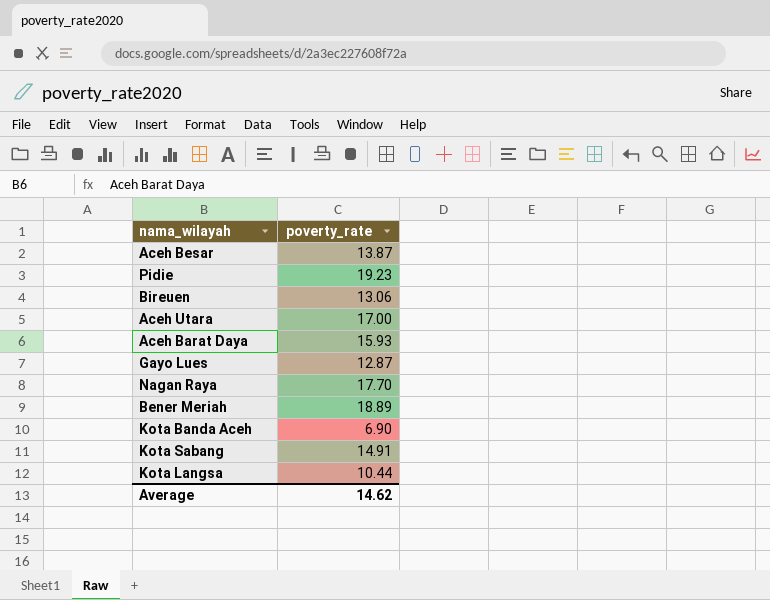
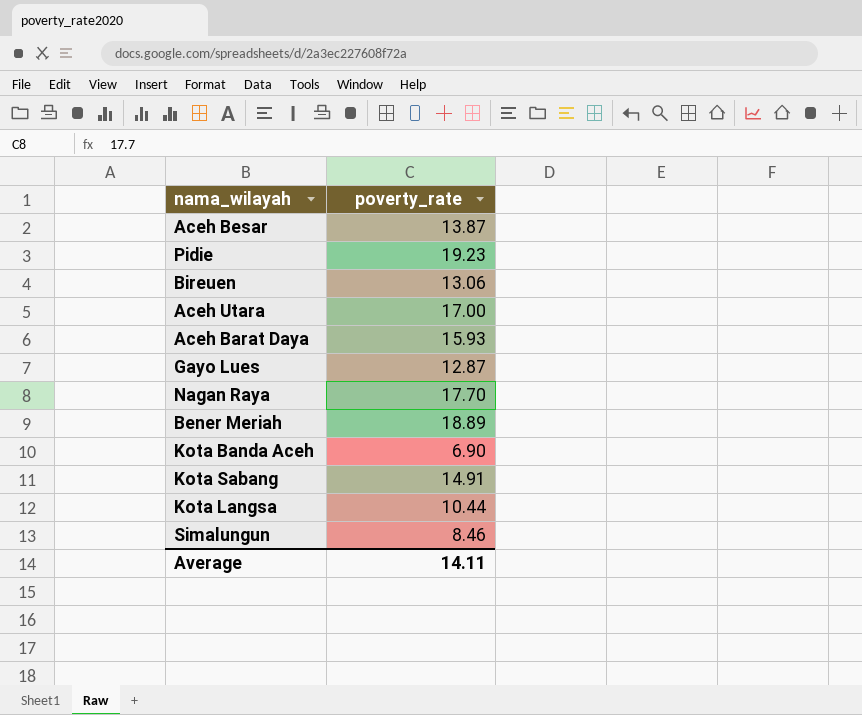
row Simalungun: none -> 8.46
Average | poverty_rate: 14.62 -> 14.11

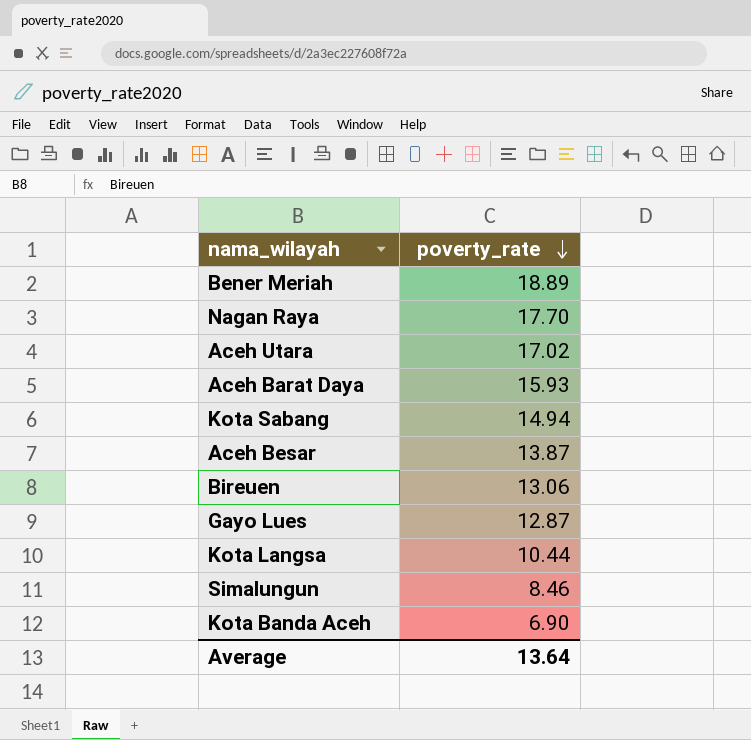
row order: none -> poverty_rate descending
row Pidie: 19.23 -> none
Aceh Utara | poverty_rate: 17.00 -> 17.02
Kota Sabang | poverty_rate: 14.91 -> 14.94
Average | poverty_rate: 14.11 -> 13.64

